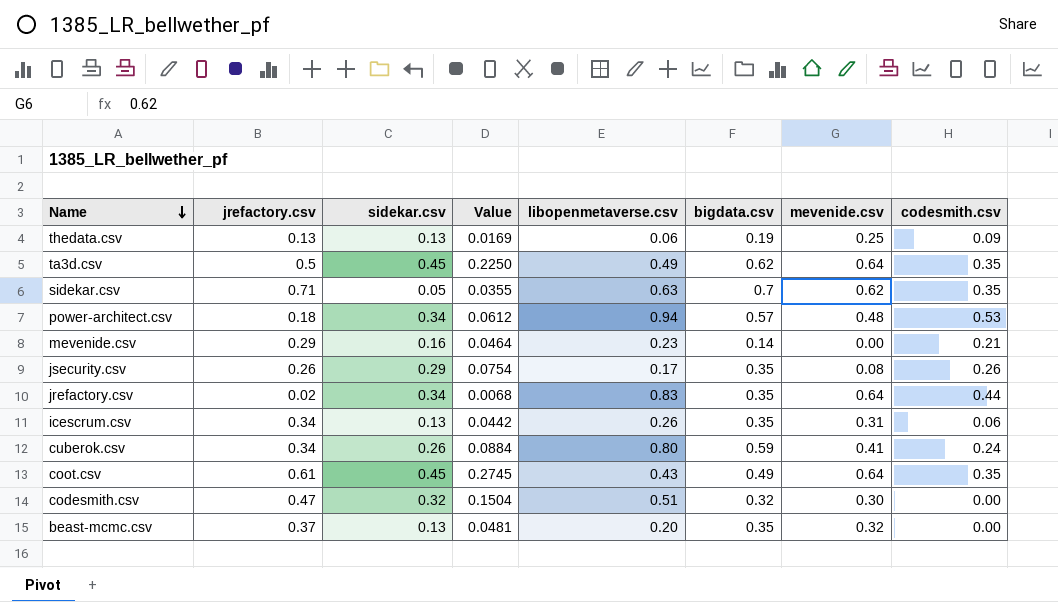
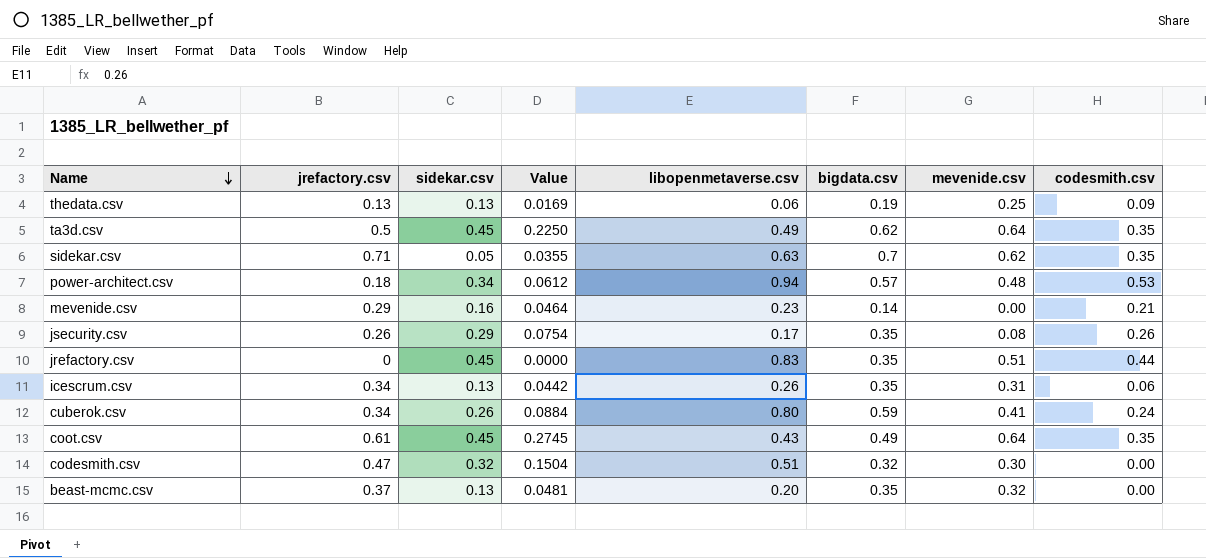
jrefactory.csv | jrefactory.csv: 0.02 -> 0
jrefactory.csv | sidekar.csv: 0.34 -> 0.45
jrefactory.csv | Value: 0.0068 -> 0.0000
jrefactory.csv | mevenide.csv: 0.64 -> 0.51

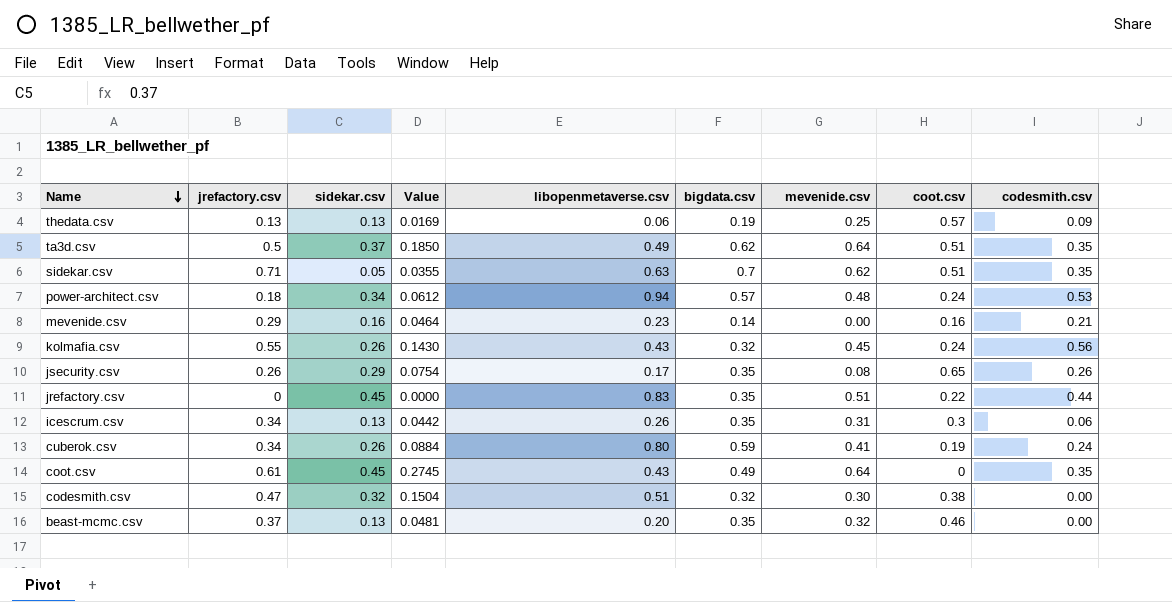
column coot.csv | position: none -> 8
ta3d.csv | sidekar.csv: 0.45 -> 0.37
ta3d.csv | Value: 0.2250 -> 0.1850
row kolmafia.csv: none -> 0.55 | 0.26 | 0.1430 | 0.43 | 0.32 | 0.45 | 0.24 | 0.56

